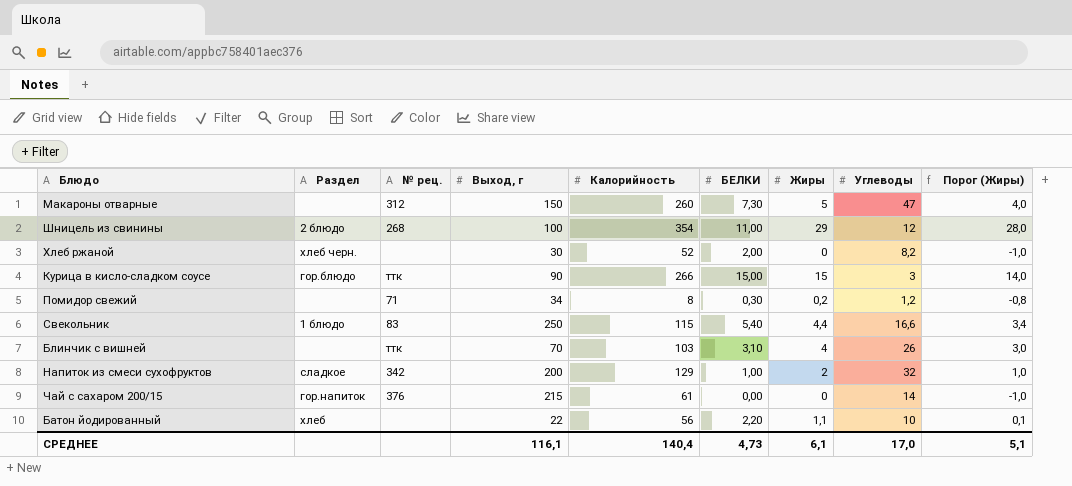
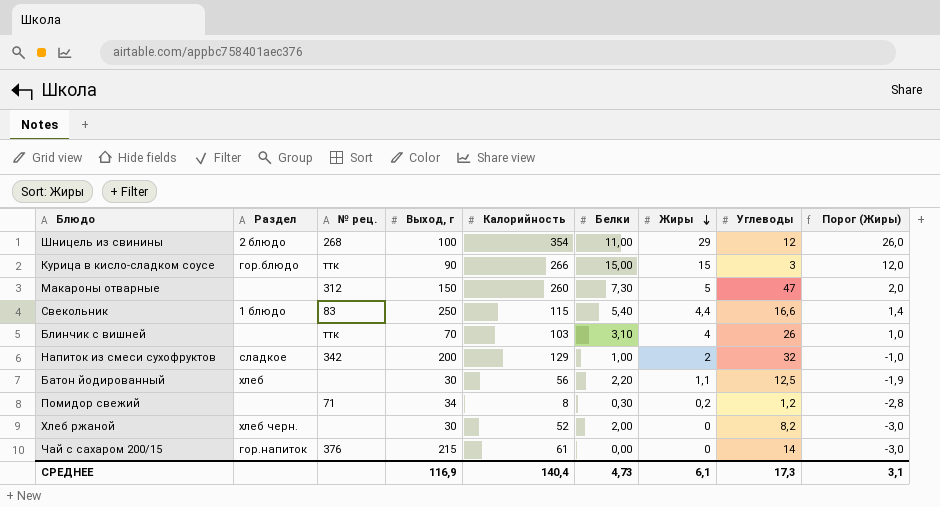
row order: none -> Жиры descending
column name: БЕЛКИ -> Белки
column Порог (Жиры) | formula: [Жиры] - 1 -> [Жиры] - 3
Батон йодированный | Выход, г: 22 -> 30
Батон йодированный | Углеводы: 10 -> 12,5
СРЕДНЕЕ | Выход, г: 116,1 -> 116,9
СРЕДНЕЕ | Углеводы: 17,0 -> 17,3
СРЕДНЕЕ | Порог (Жиры): 5,1 -> 3,1

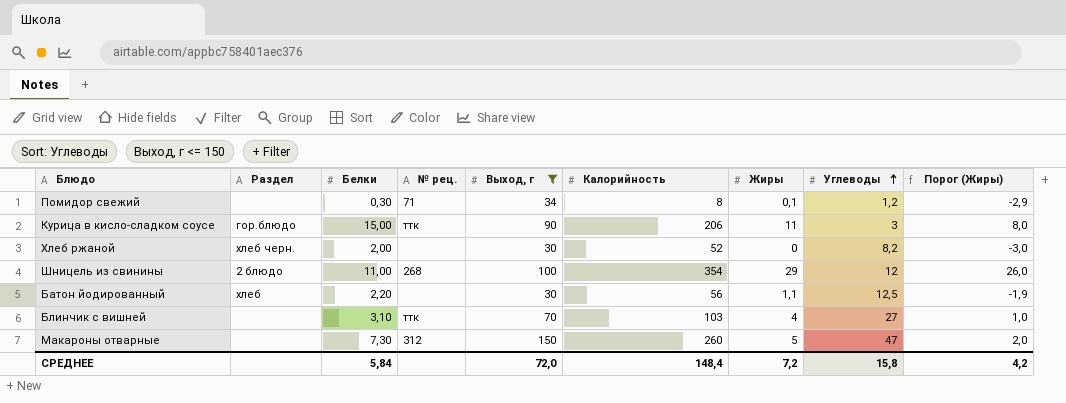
filter: none -> Выход, г <= 150
row order: Жиры descending -> Углеводы ascending
column Белки | position: 6 -> 3
Помидор свежий | Жиры: 0,2 -> 0,1
Помидор свежий | Порог (Жиры): -2,8 -> -2,9
Курица в кисло-сладком соусе | Калорийность: 266 -> 206
Курица в кисло-сладком соусе | Жиры: 15 -> 11
Курица в кисло-сладком соусе | Порог (Жиры): 12,0 -> 8,0
Блинчик с вишней | Углеводы: 26 -> 27
СРЕДНЕЕ | Белки: 4,73 -> 5,84
СРЕДНЕЕ | Выход, г: 116,9 -> 72,0
СРЕДНЕЕ | Калорийность: 140,4 -> 148,4
СРЕДНЕЕ | Жиры: 6,1 -> 7,2
СРЕДНЕЕ | Углеводы: 17,3 -> 15,8
СРЕДНЕЕ | Порог (Жиры): 3,1 -> 4,2

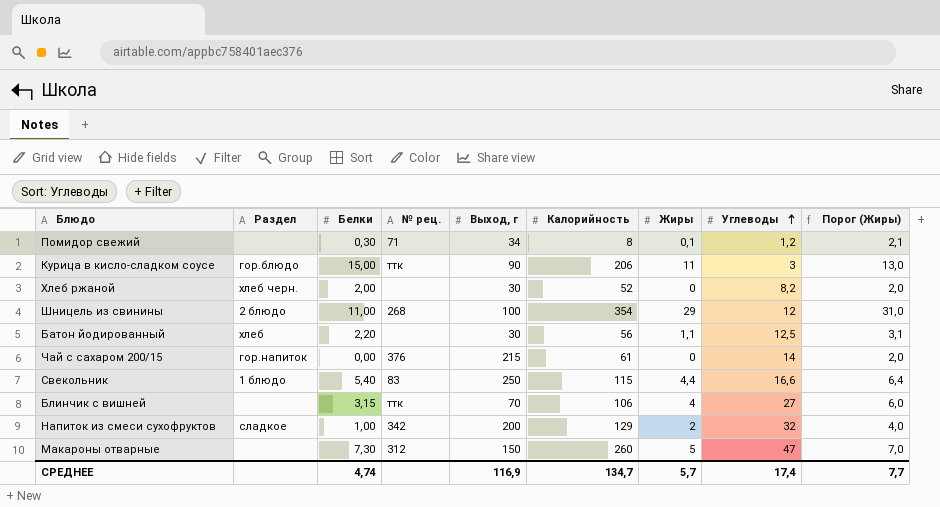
filter: Выход, г <= 150 -> none
column Порог (Жиры) | formula: [Жиры] - 3 -> [Жиры] + 2
Блинчик с вишней | Белки: 3,10 -> 3,15
Блинчик с вишней | Калорийность: 103 -> 106
СРЕДНЕЕ | Белки: 5,84 -> 4,74
СРЕДНЕЕ | Выход, г: 72,0 -> 116,9
СРЕДНЕЕ | Калорийность: 148,4 -> 134,7
СРЕДНЕЕ | Жиры: 7,2 -> 5,7
СРЕДНЕЕ | Углеводы: 15,8 -> 17,4
СРЕДНЕЕ | Порог (Жиры): 4,2 -> 7,7

